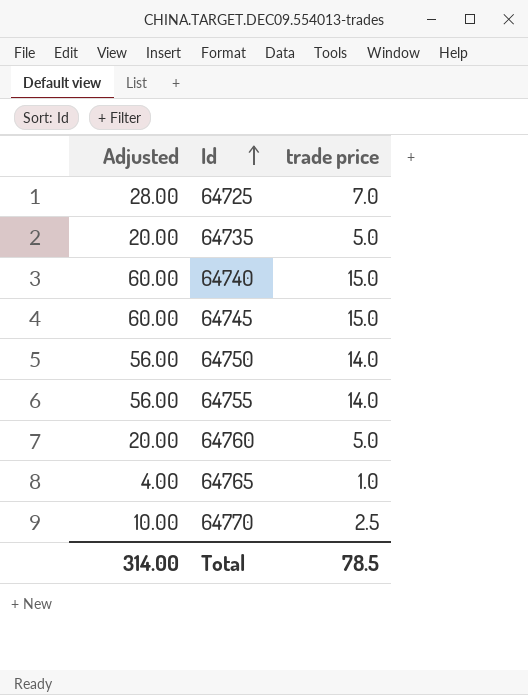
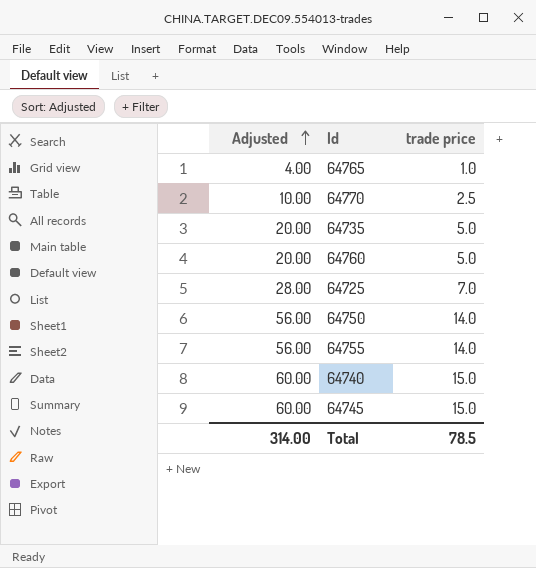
row order: Id ascending -> Adjusted ascending

